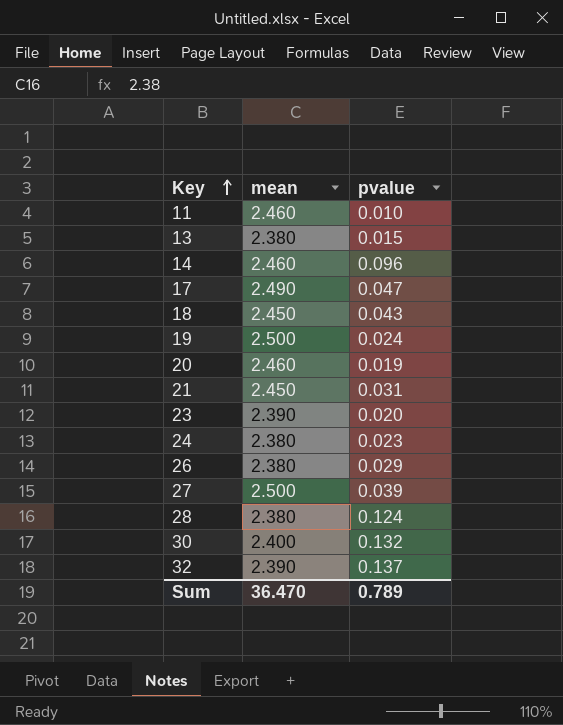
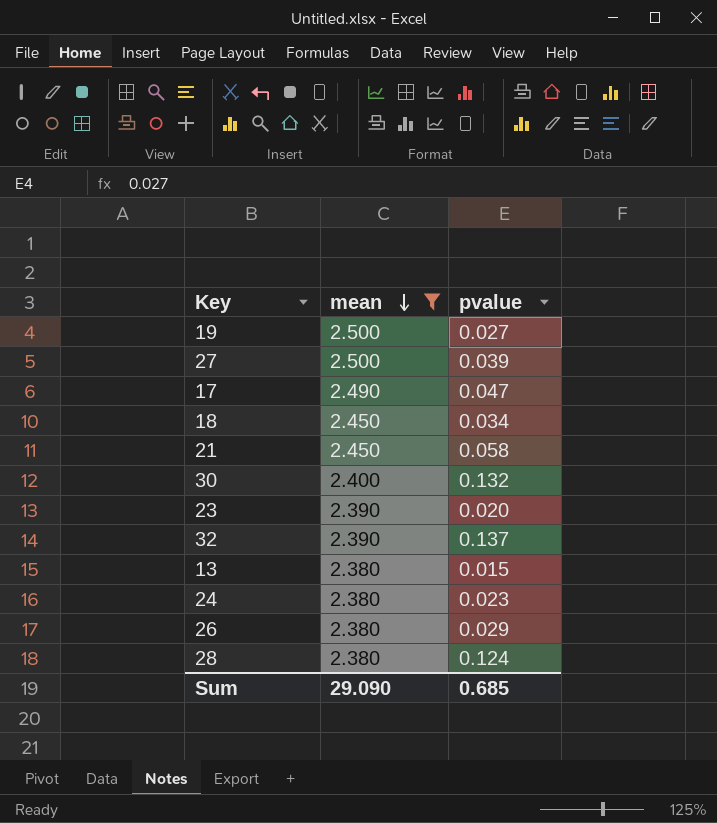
filter: none -> mean != 2.460
row order: Key ascending -> mean descending
19 | pvalue: 0.024 -> 0.027
18 | pvalue: 0.043 -> 0.034
21 | pvalue: 0.031 -> 0.058
Sum | mean: 36.470 -> 29.090
Sum | pvalue: 0.789 -> 0.685

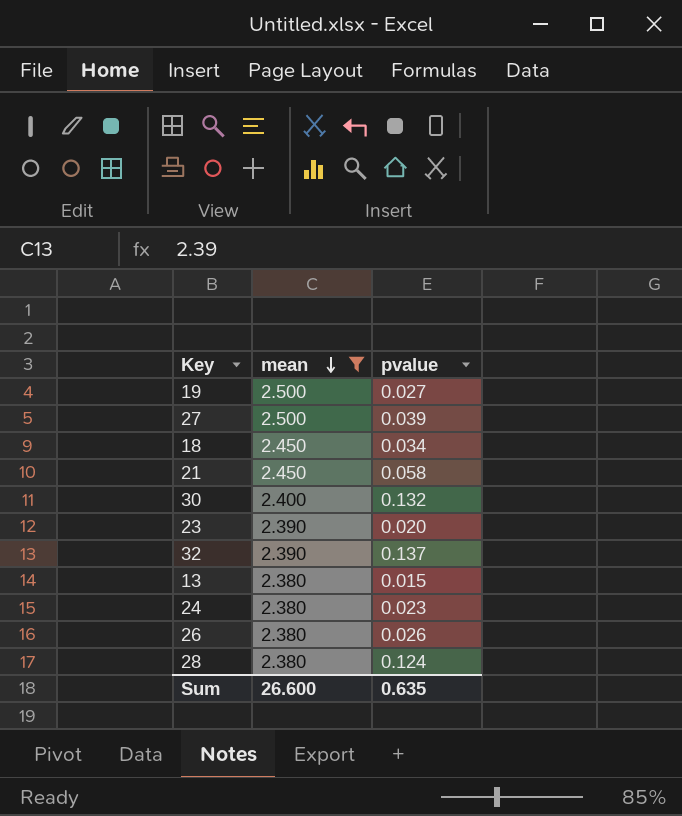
row 17: 2.490 | 0.047 -> none
26 | pvalue: 0.029 -> 0.026
Sum | mean: 29.090 -> 26.600
Sum | pvalue: 0.685 -> 0.635

